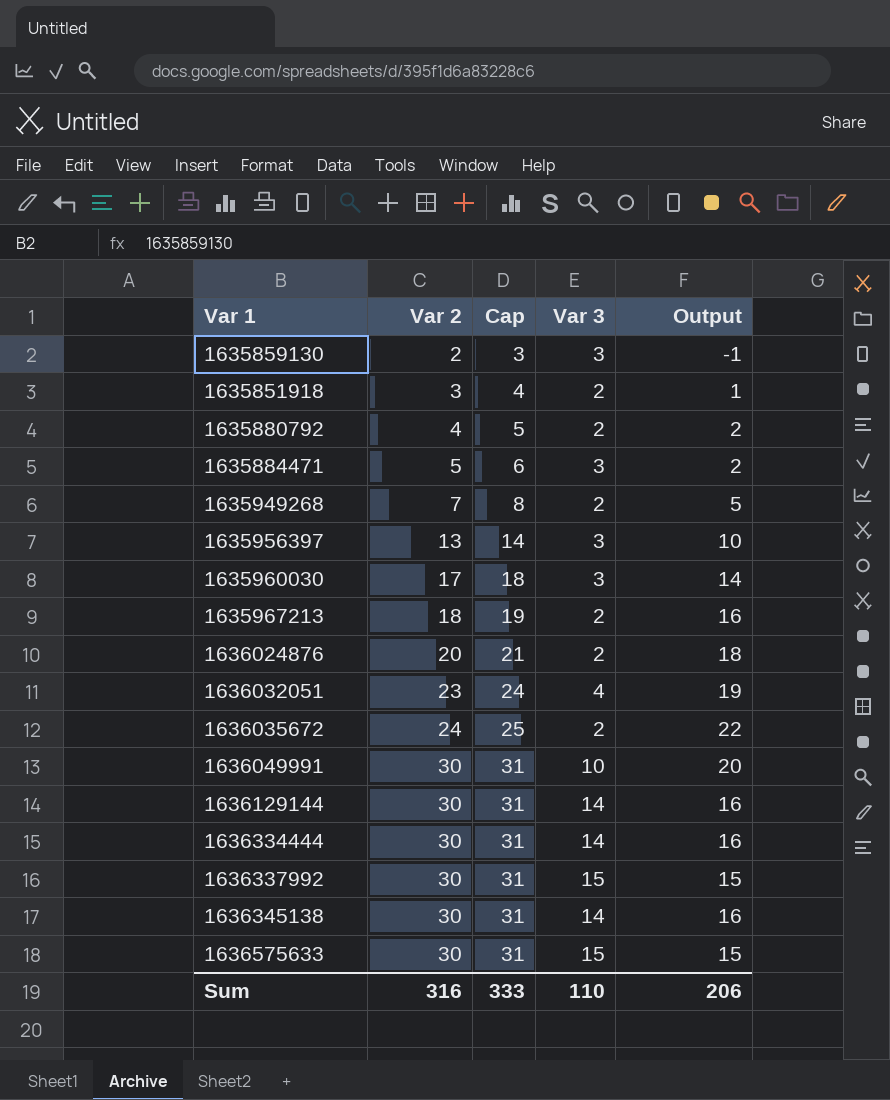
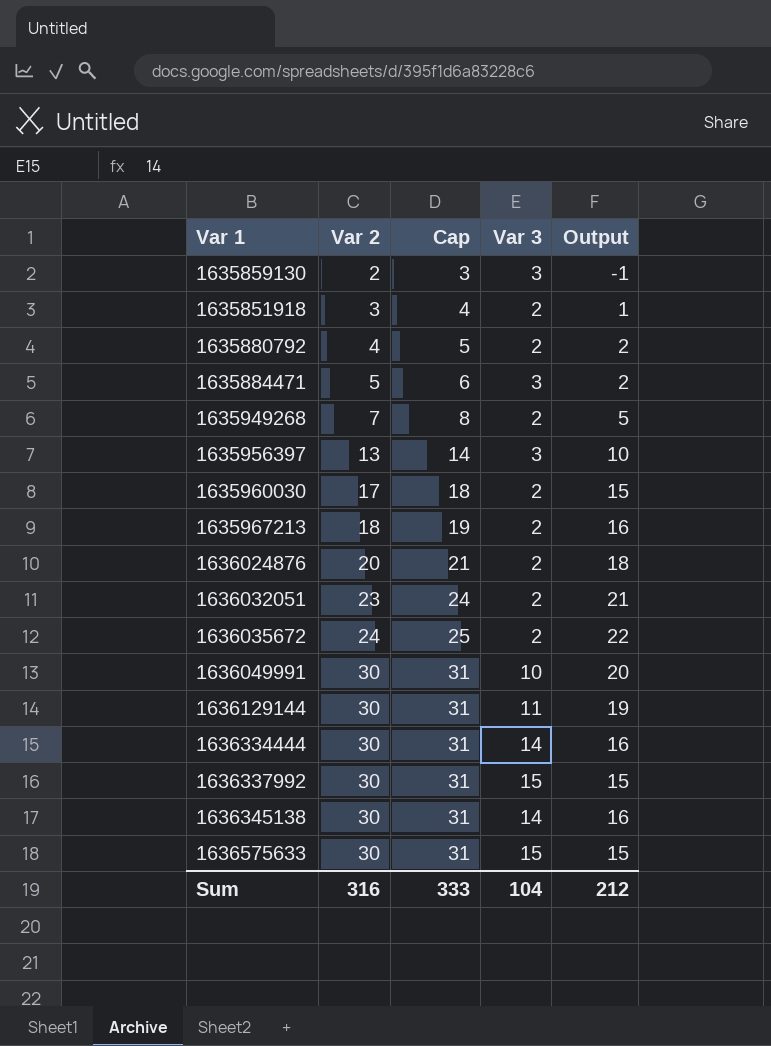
1635960030 | Var 3: 3 -> 2
1635960030 | Output: 14 -> 15
1636032051 | Var 3: 4 -> 2
1636032051 | Output: 19 -> 21
1636129144 | Var 3: 14 -> 11
1636129144 | Output: 16 -> 19
Sum | Var 3: 110 -> 104
Sum | Output: 206 -> 212

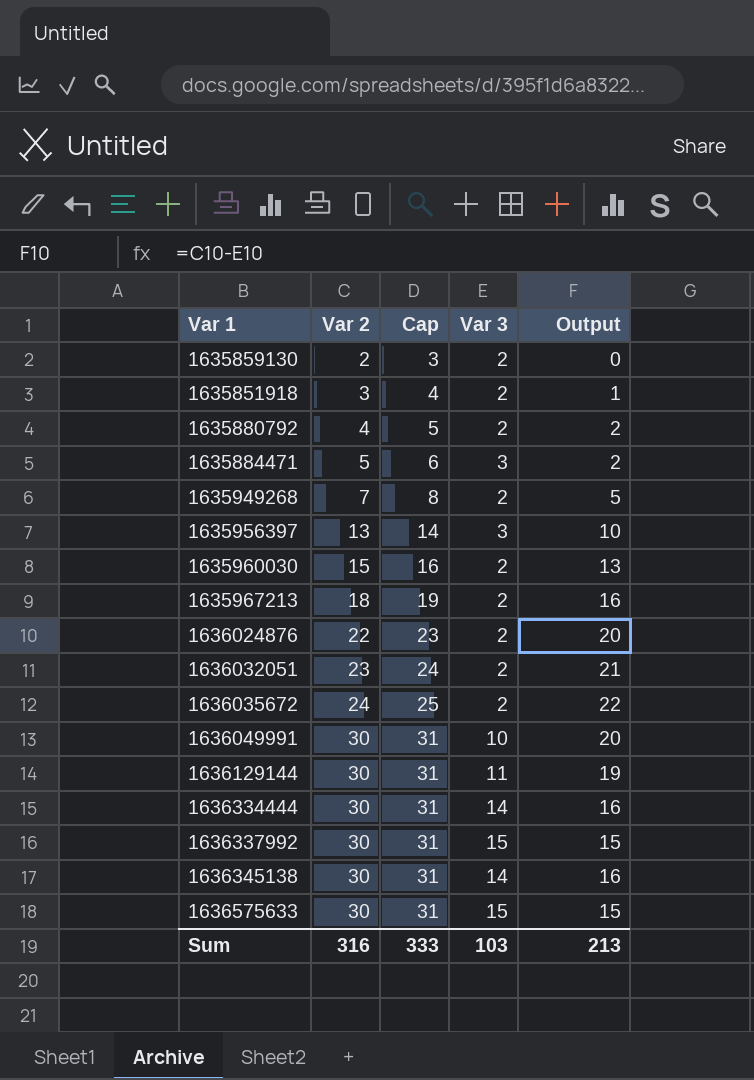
1635859130 | Var 3: 3 -> 2
1635859130 | Output: -1 -> 0
1635960030 | Var 2: 17 -> 15
1635960030 | Cap: 18 -> 16
1635960030 | Output: 15 -> 13
1636024876 | Var 2: 20 -> 22
1636024876 | Cap: 21 -> 23
1636024876 | Output: 18 -> 20
Sum | Var 3: 104 -> 103
Sum | Output: 212 -> 213

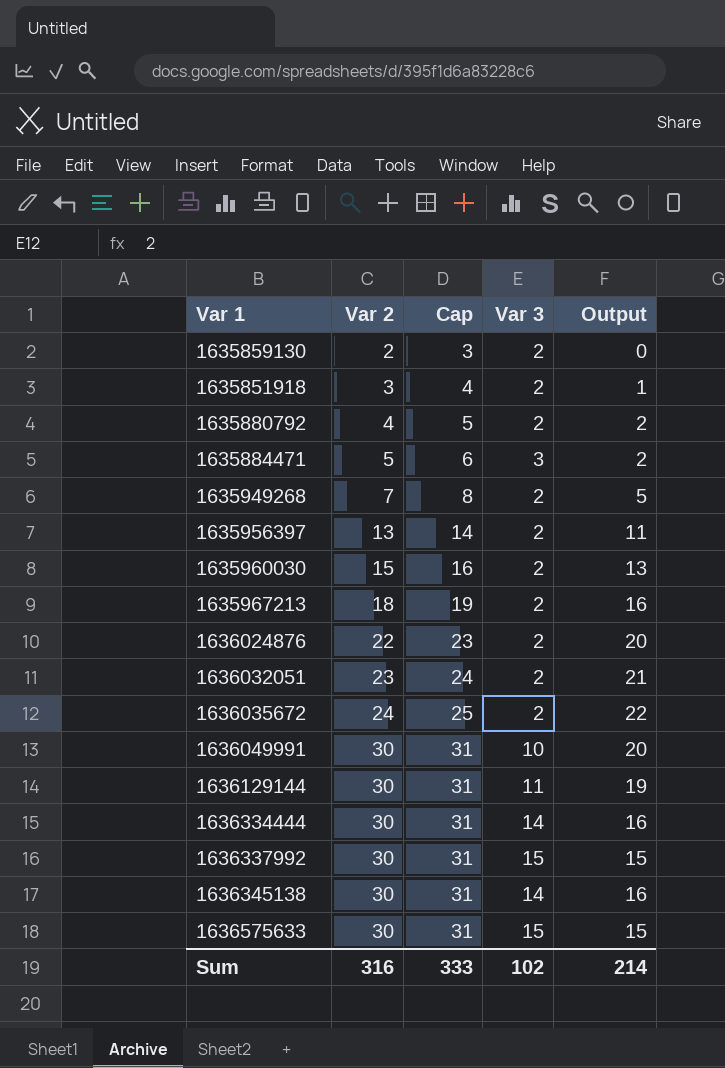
1635956397 | Var 3: 3 -> 2
1635956397 | Output: 10 -> 11
Sum | Var 3: 103 -> 102
Sum | Output: 213 -> 214

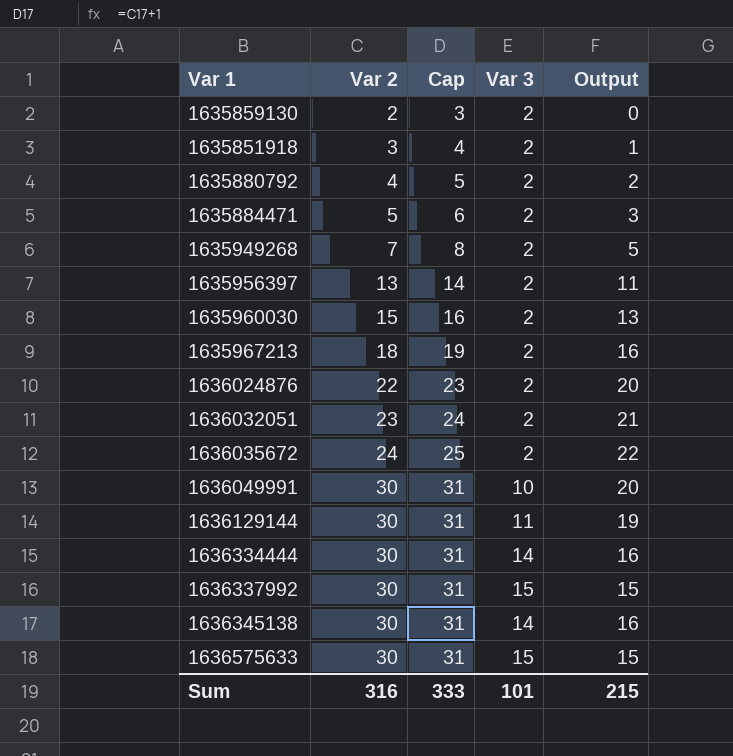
1635884471 | Var 3: 3 -> 2
1635884471 | Output: 2 -> 3
Sum | Var 3: 102 -> 101
Sum | Output: 214 -> 215

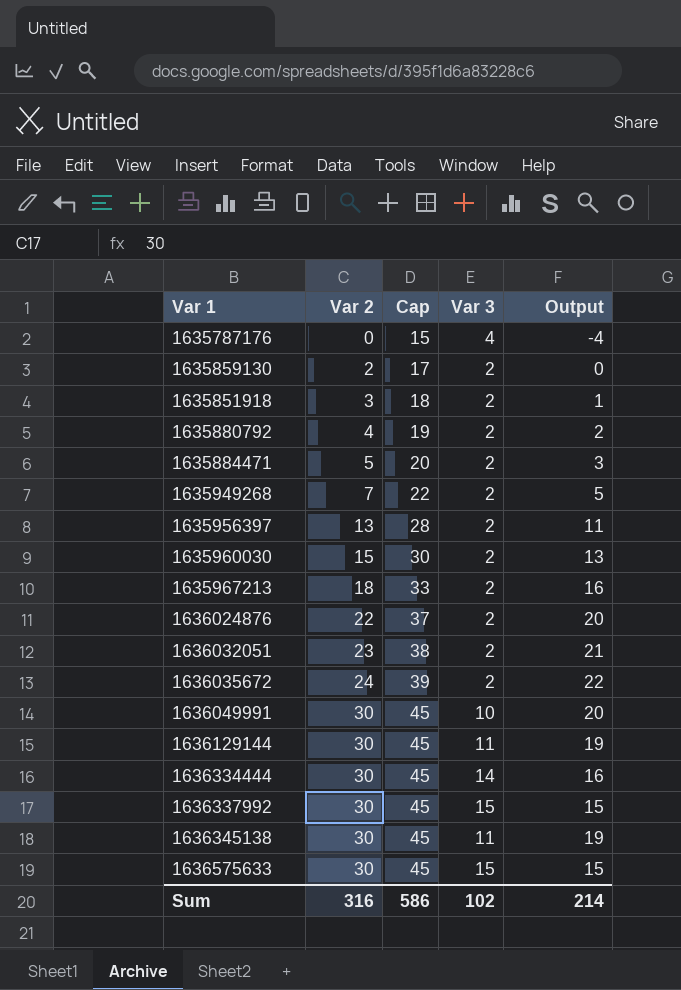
column Cap | formula: [Var 2] + 1 -> [Var 2] + 15
row 1635787176: none -> 0 | 15 | 4 | -4
1636345138 | Var 3: 14 -> 11
1636345138 | Output: 16 -> 19
Sum | Cap: 333 -> 586
Sum | Var 3: 101 -> 102
Sum | Output: 215 -> 214

